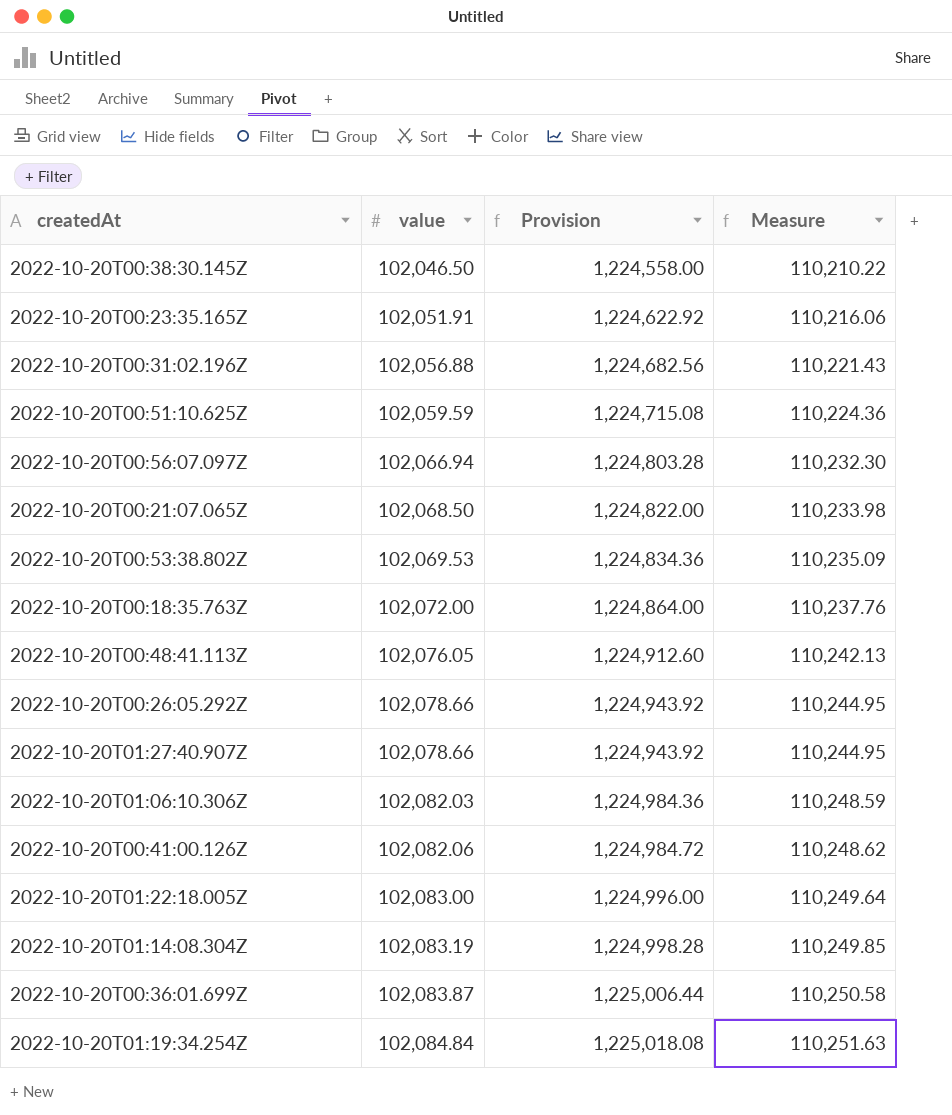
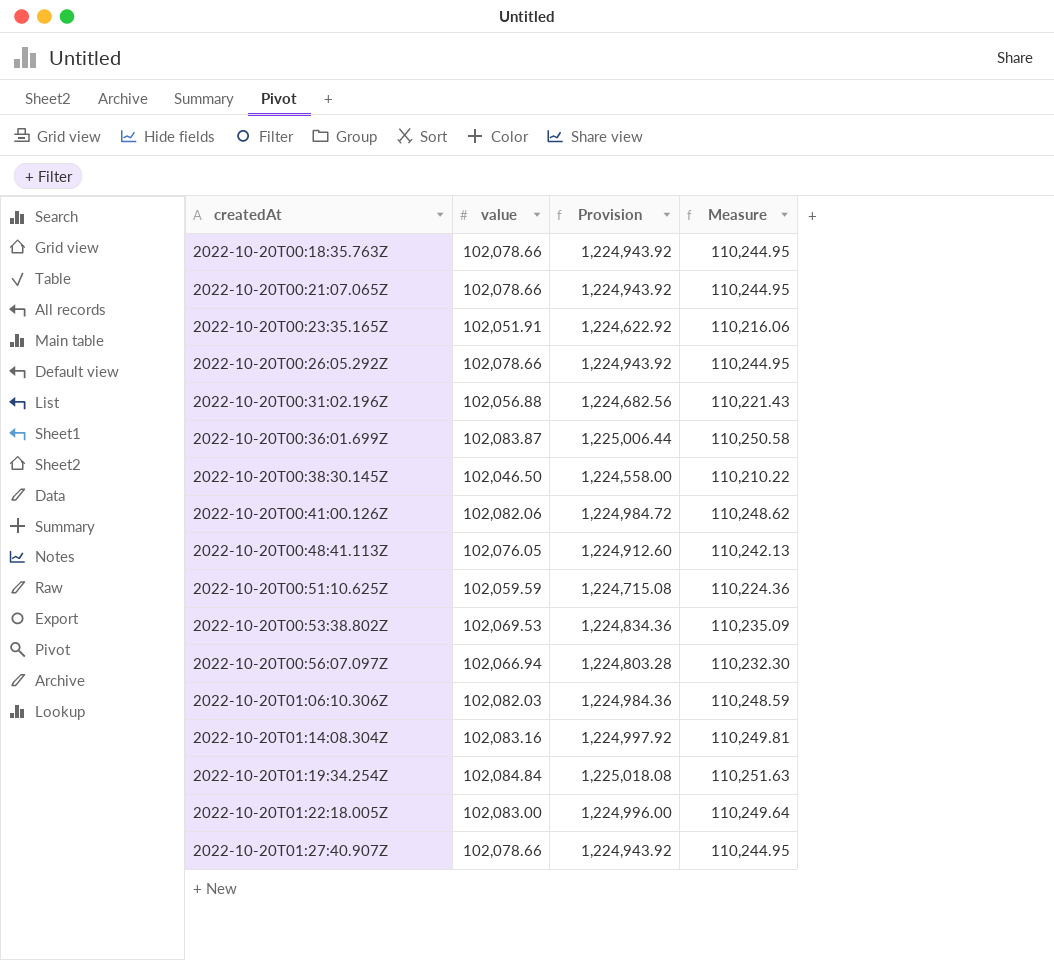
row order: value ascending -> createdAt ascending
2022-10-20T00:18:35.763Z | value: 102,072.00 -> 102,078.66
2022-10-20T00:18:35.763Z | Provision: 1,224,864.00 -> 1,224,943.92
2022-10-20T00:18:35.763Z | Measure: 110,237.76 -> 110,244.95
2022-10-20T00:21:07.065Z | value: 102,068.50 -> 102,078.66
2022-10-20T00:21:07.065Z | Provision: 1,224,822.00 -> 1,224,943.92
2022-10-20T00:21:07.065Z | Measure: 110,233.98 -> 110,244.95
2022-10-20T01:14:08.304Z | value: 102,083.19 -> 102,083.16
2022-10-20T01:14:08.304Z | Provision: 1,224,998.28 -> 1,224,997.92
2022-10-20T01:14:08.304Z | Measure: 110,249.85 -> 110,249.81

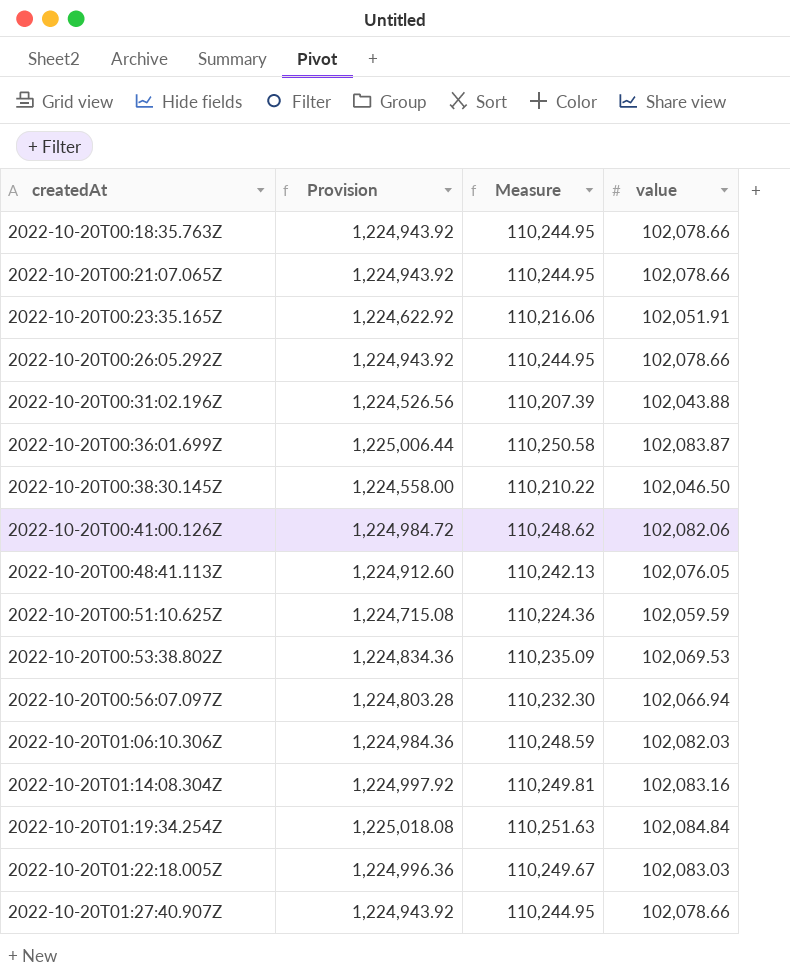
column value | position: 2 -> 4
2022-10-20T00:31:02.196Z | Provision: 1,224,682.56 -> 1,224,526.56
2022-10-20T00:31:02.196Z | Measure: 110,221.43 -> 110,207.39
2022-10-20T00:31:02.196Z | value: 102,056.88 -> 102,043.88
2022-10-20T01:22:18.005Z | Provision: 1,224,996.00 -> 1,224,996.36
2022-10-20T01:22:18.005Z | Measure: 110,249.64 -> 110,249.67
2022-10-20T01:22:18.005Z | value: 102,083.00 -> 102,083.03

